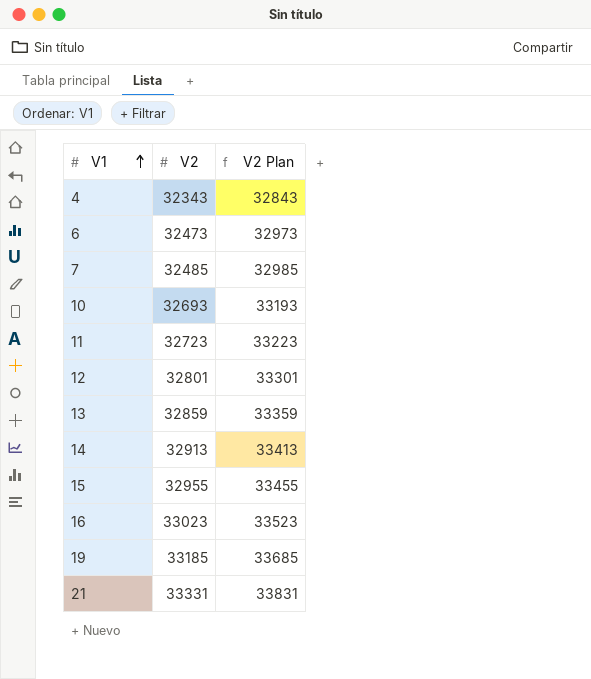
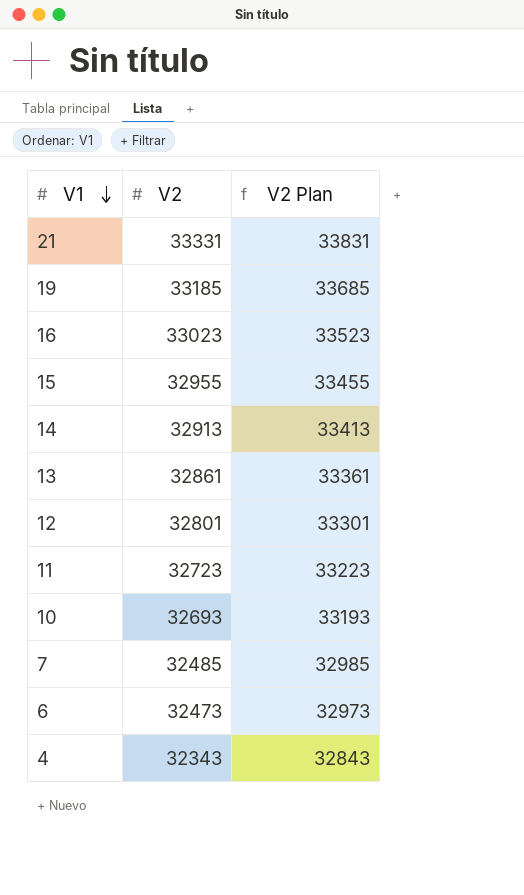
row order: V1 ascending -> V1 descending
13 | V2: 32859 -> 32861
13 | V2 Plan: 33359 -> 33361

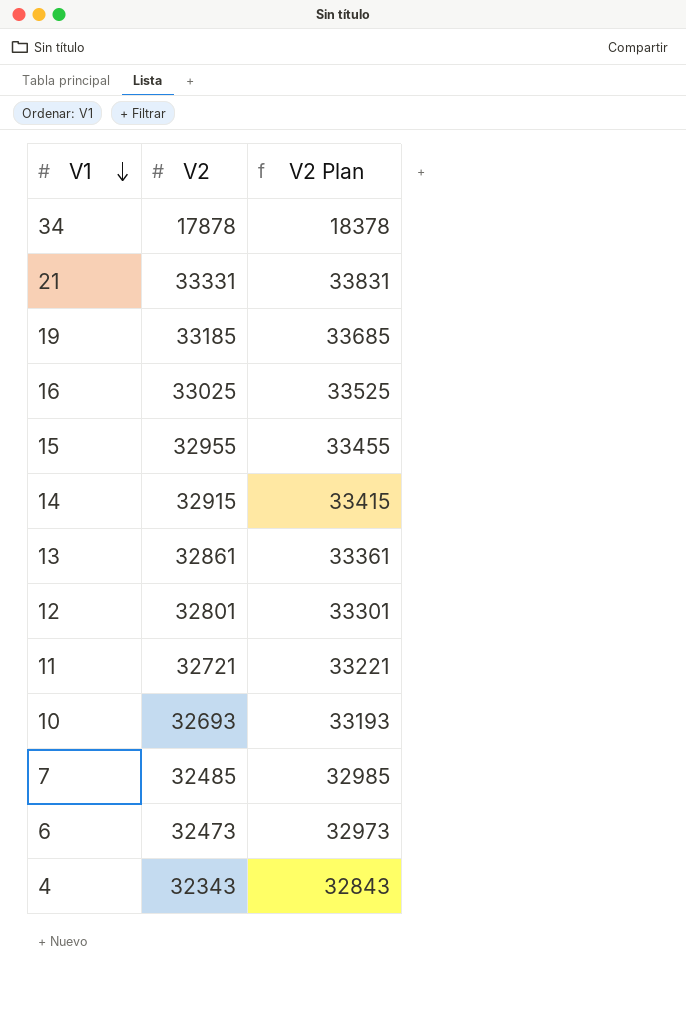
row 34: none -> 17878 | 18378
16 | V2: 33023 -> 33025
16 | V2 Plan: 33523 -> 33525
14 | V2: 32913 -> 32915
14 | V2 Plan: 33413 -> 33415
11 | V2: 32723 -> 32721
11 | V2 Plan: 33223 -> 33221

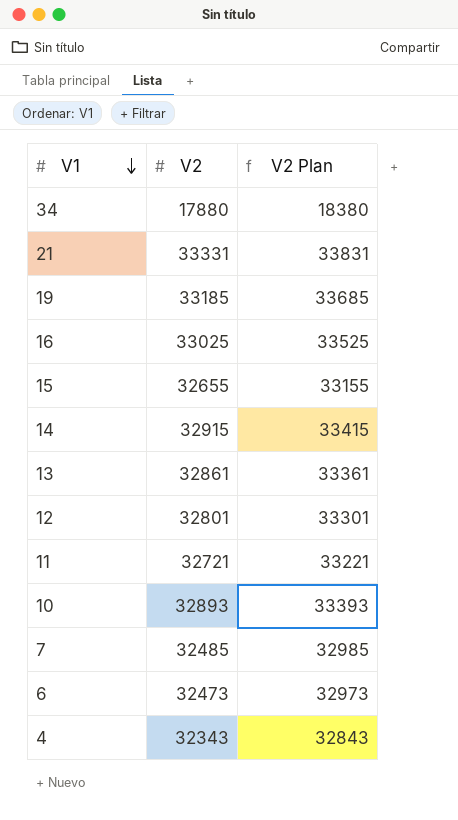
34 | V2: 17878 -> 17880
34 | V2 Plan: 18378 -> 18380
15 | V2: 32955 -> 32655
15 | V2 Plan: 33455 -> 33155
10 | V2: 32693 -> 32893
10 | V2 Plan: 33193 -> 33393

